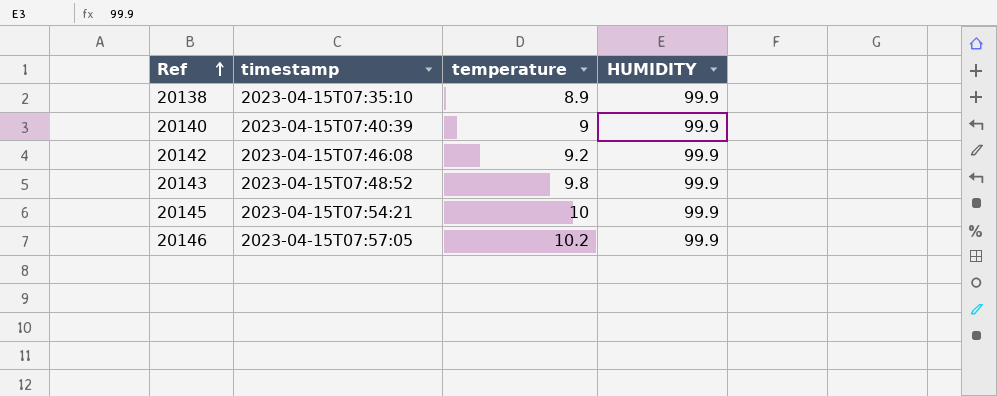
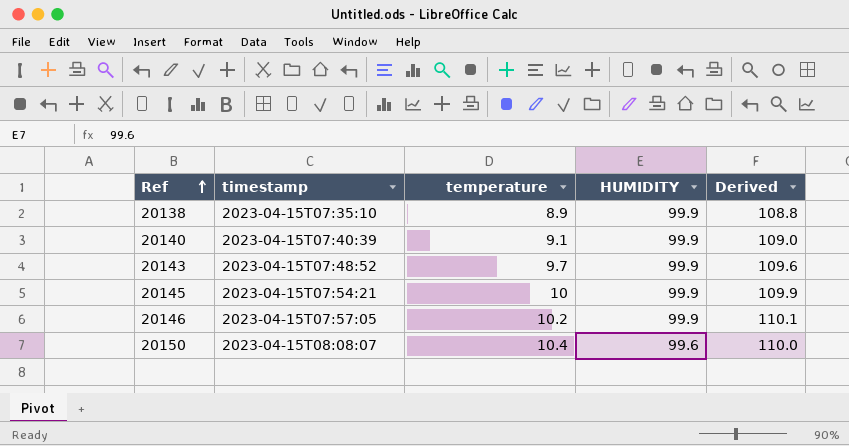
column Derived | formula: none -> [temperature] + [HUMIDITY]
row 20142: 2023-04-15T07:46:08 | 9.2 | 99.9 -> none
20140 | temperature: 9 -> 9.1
20143 | temperature: 9.8 -> 9.7
row 20150: none -> 2023-04-15T08:08:07 | 10.4 | 99.6 | 110.0

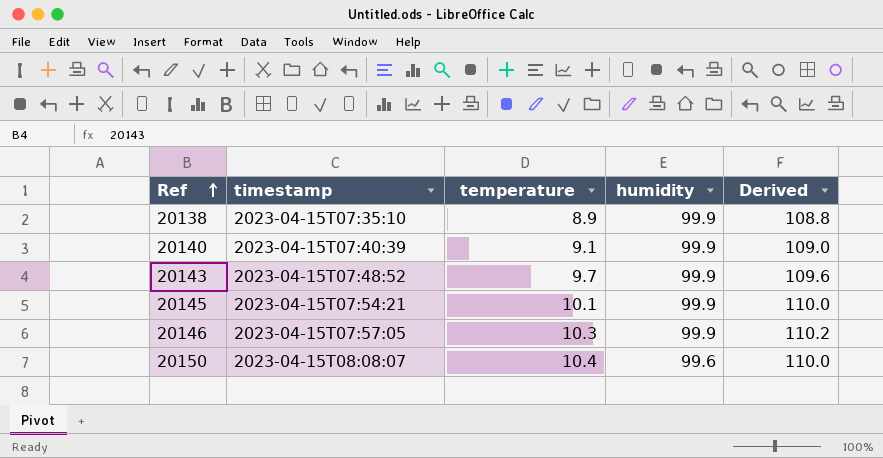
column name: HUMIDITY -> humidity
20145 | temperature: 10 -> 10.1
20145 | Derived: 109.9 -> 110.0
20146 | temperature: 10.2 -> 10.3
20146 | Derived: 110.1 -> 110.2

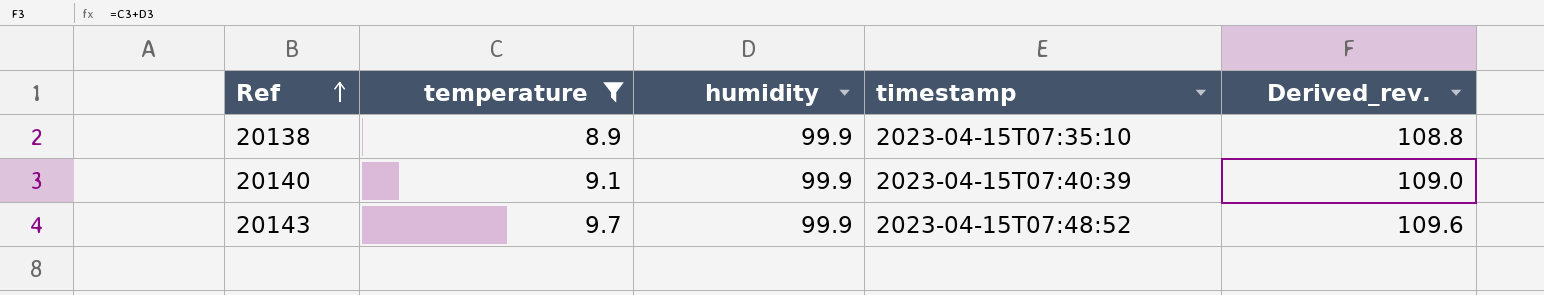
filter: none -> temperature <= 9.7
column timestamp | position: 2 -> 4
column name: Derived -> Derived_rev.

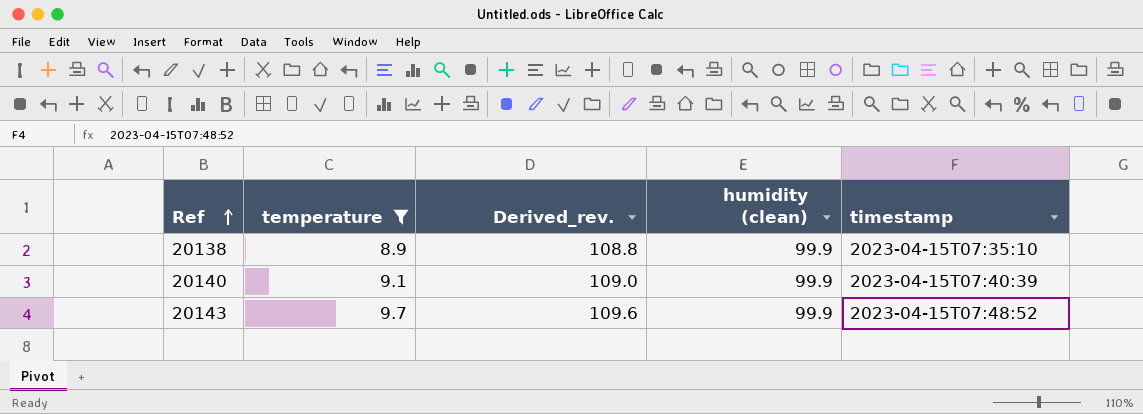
column Derived_rev. | position: 5 -> 3
column name: humidity -> humidity (clean)

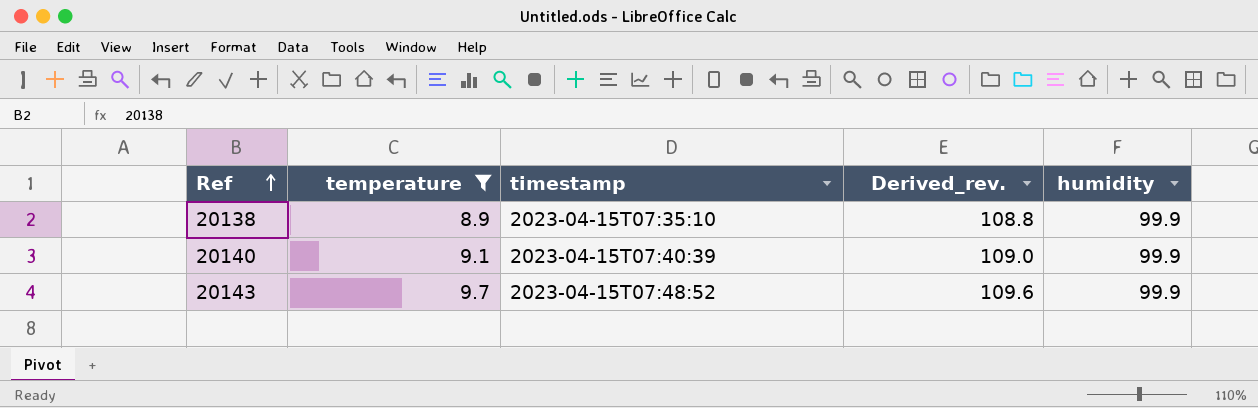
column timestamp | position: 5 -> 3
column name: humidity (clean) -> humidity

